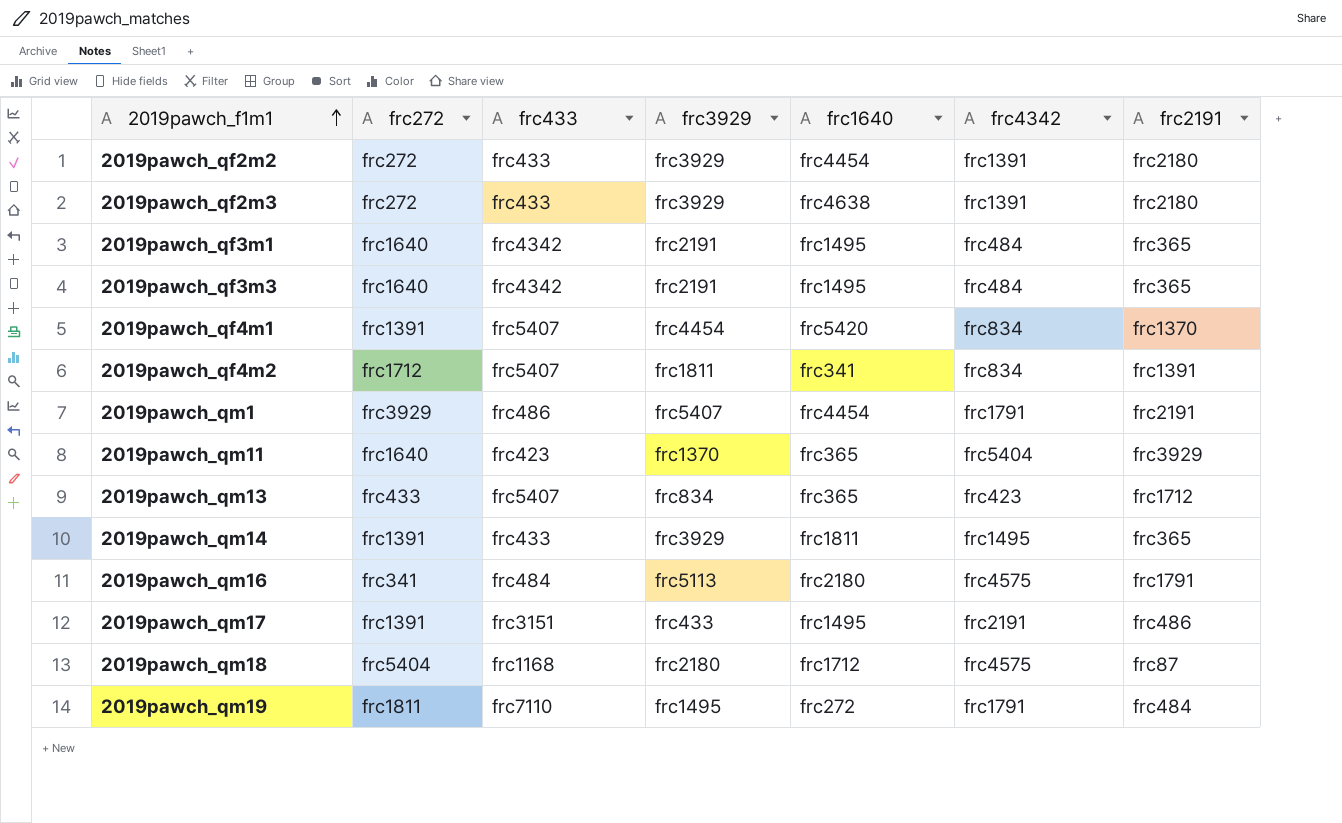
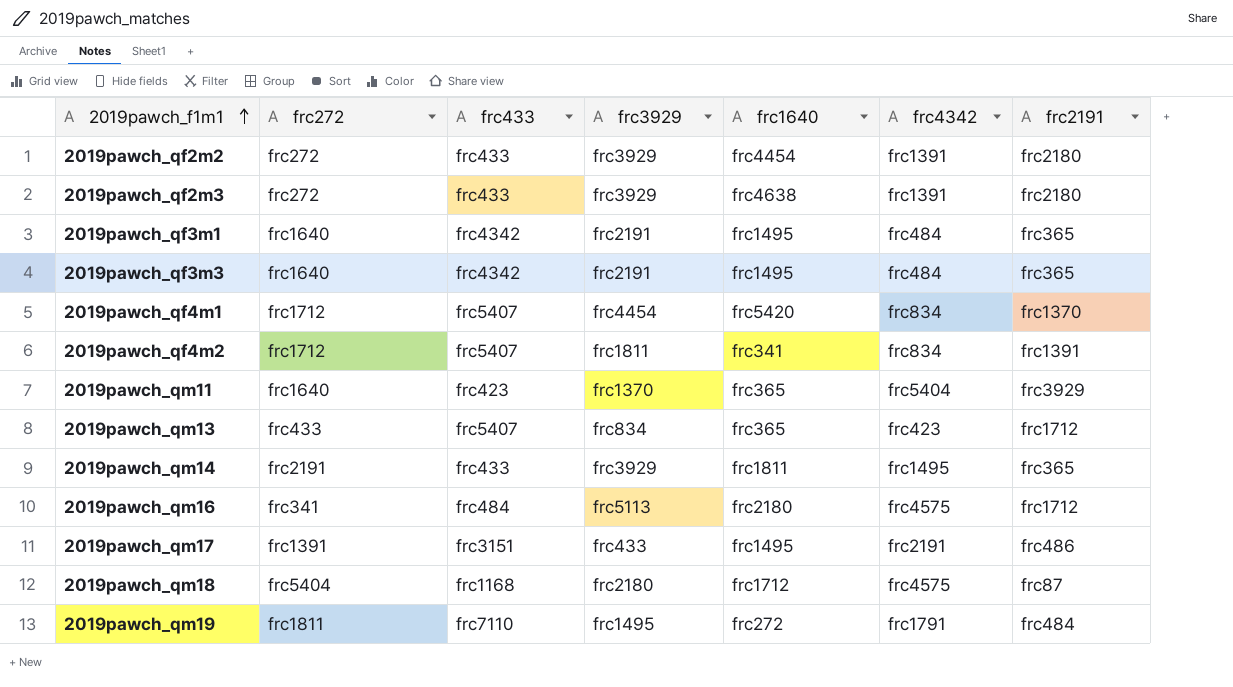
row 2019pawch_qm1: frc3929 | frc486 | frc5407 | frc4454 | frc1791 | frc2191 -> none
2019pawch_qf4m1 | frc272: frc1391 -> frc1712
2019pawch_qm14 | frc272: frc1391 -> frc2191
2019pawch_qm16 | frc2191: frc1791 -> frc1712

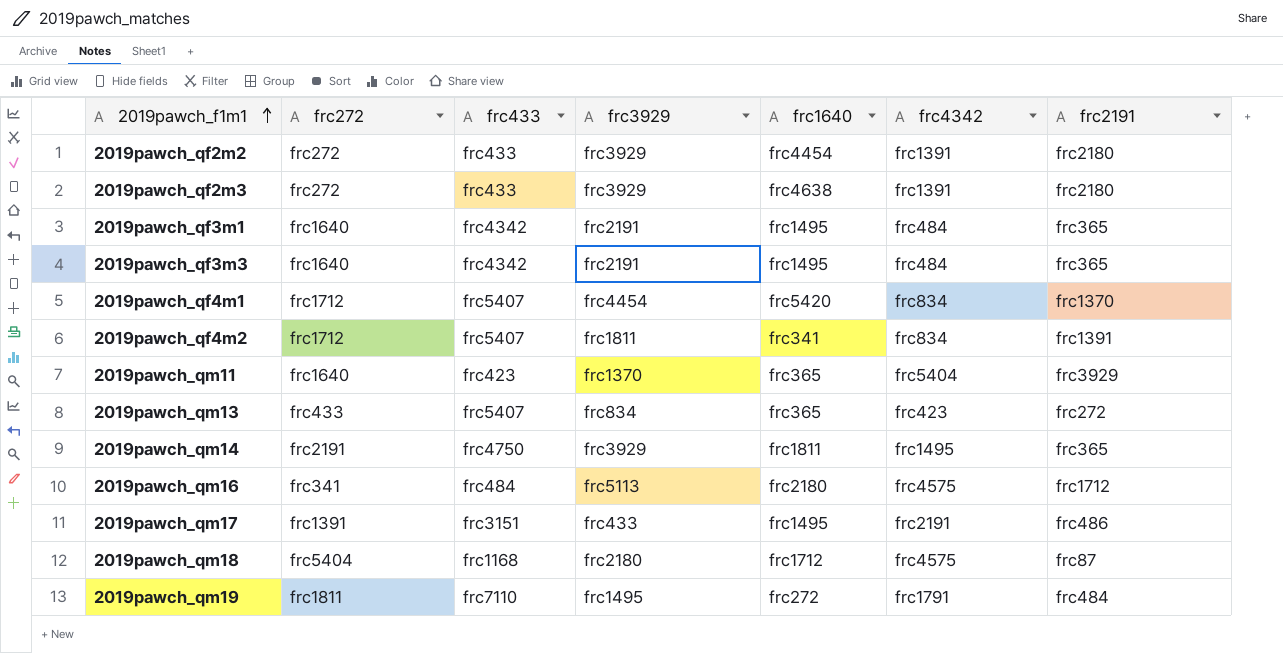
2019pawch_qm13 | frc2191: frc1712 -> frc272
2019pawch_qm14 | frc433: frc433 -> frc4750

